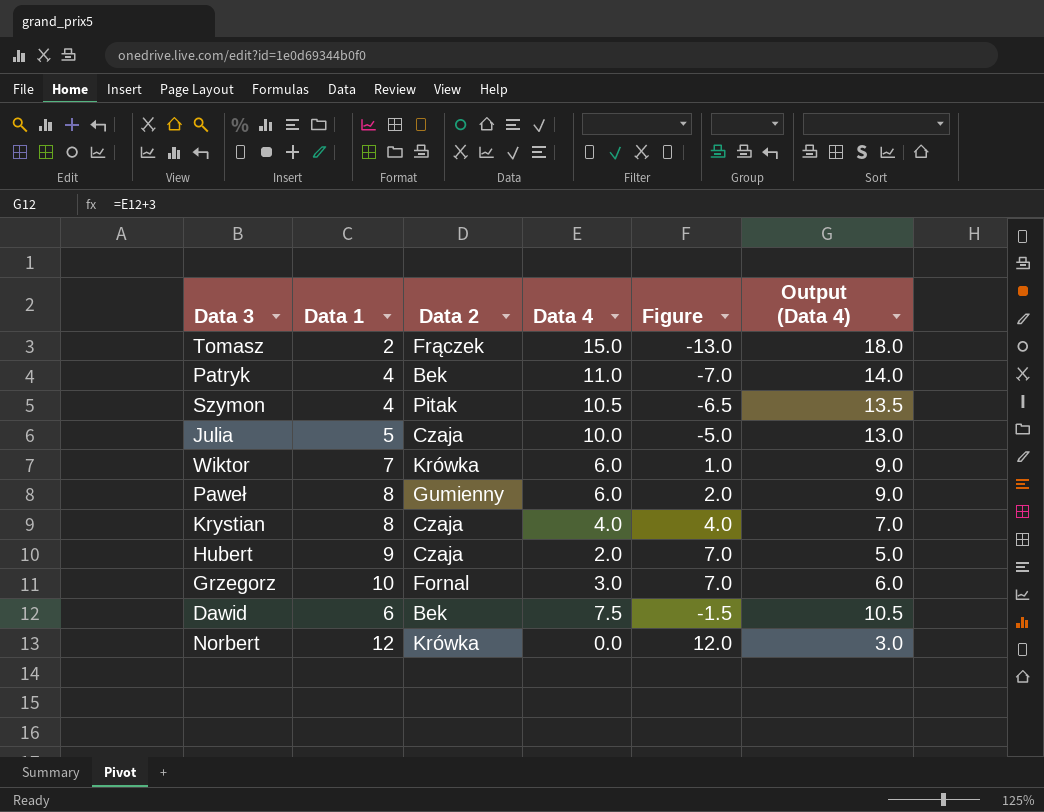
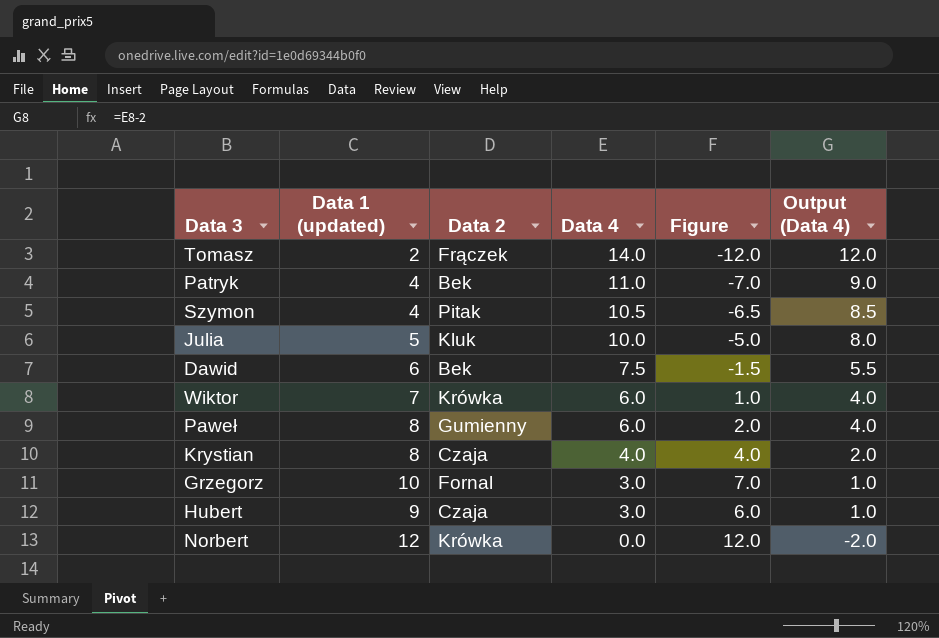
row order: none -> Data 4 descending
column name: Data 1 -> Data 1 (updated)
column Output (Data 4) | formula: [Data 4] + 3 -> [Data 4] - 2
Tomasz | Data 4: 15.0 -> 14.0
Tomasz | Figure: -13.0 -> -12.0
Julia | Data 2: Czaja -> Kluk
Hubert | Data 4: 2.0 -> 3.0
Hubert | Figure: 7.0 -> 6.0

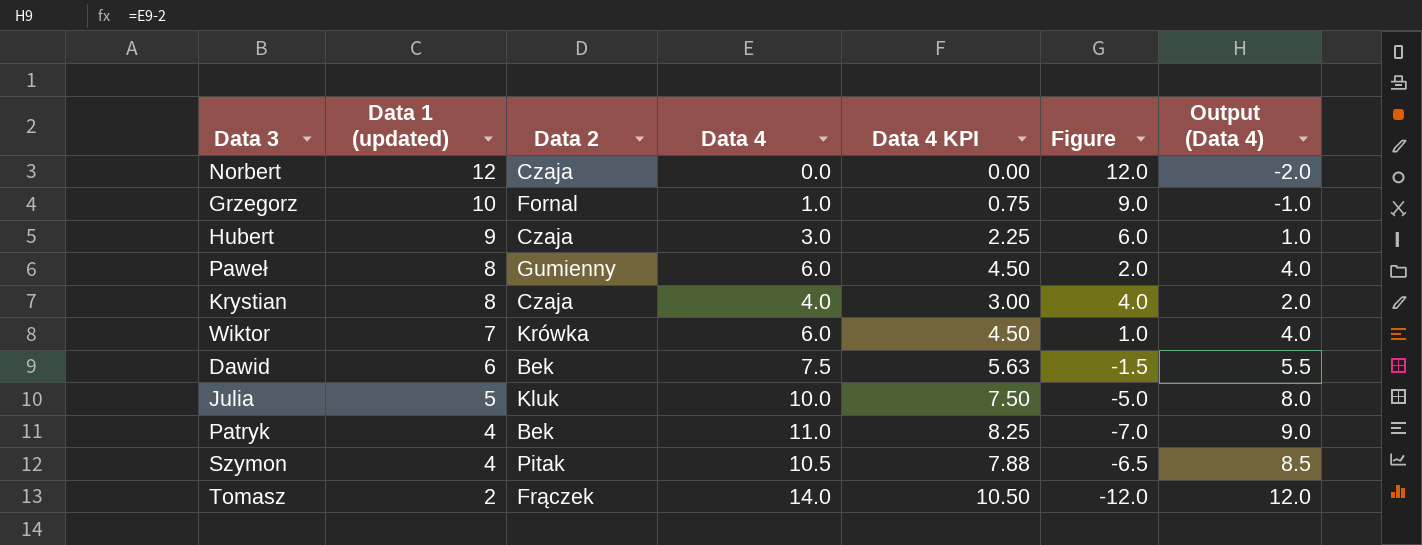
row order: Data 4 descending -> Data 1 (updated) descending
column Data 4 KPI | formula: none -> [Data 4] * 0.75
Norbert | Data 2: Krówka -> Czaja
Grzegorz | Data 4: 3.0 -> 1.0
Grzegorz | Figure: 7.0 -> 9.0
Grzegorz | Output (Data 4): 1.0 -> -1.0

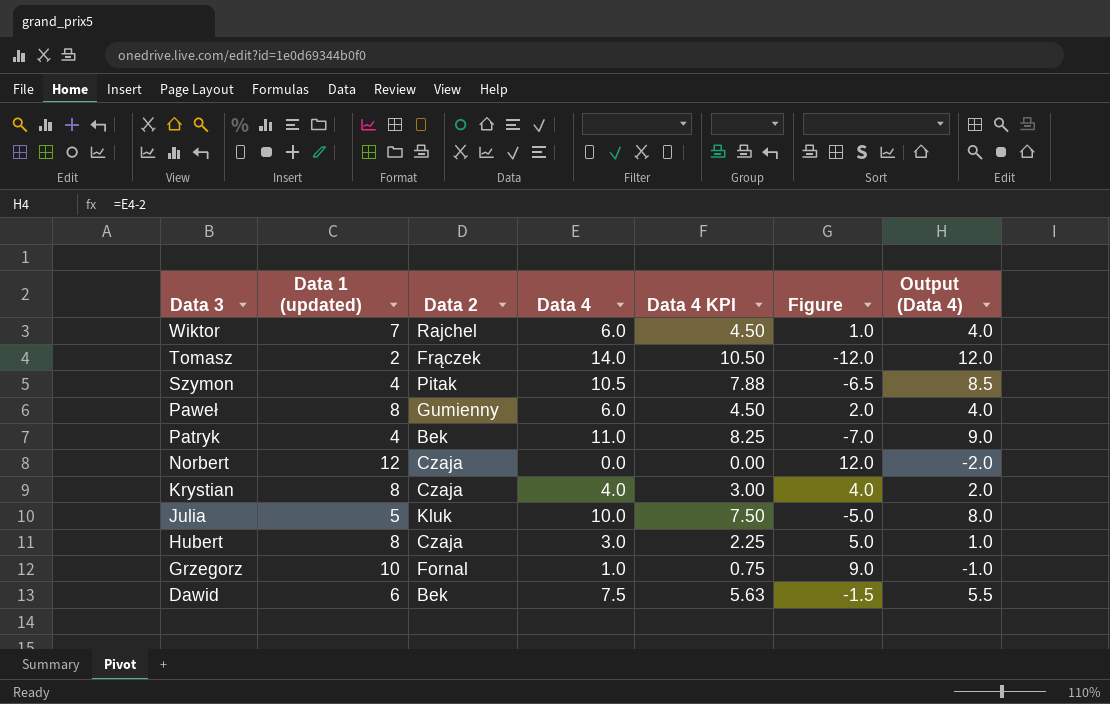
row order: Data 1 (updated) descending -> Data 3 descending
Wiktor | Data 2: Krówka -> Rajchel
Hubert | Data 1 (updated): 9 -> 8
Hubert | Figure: 6.0 -> 5.0

